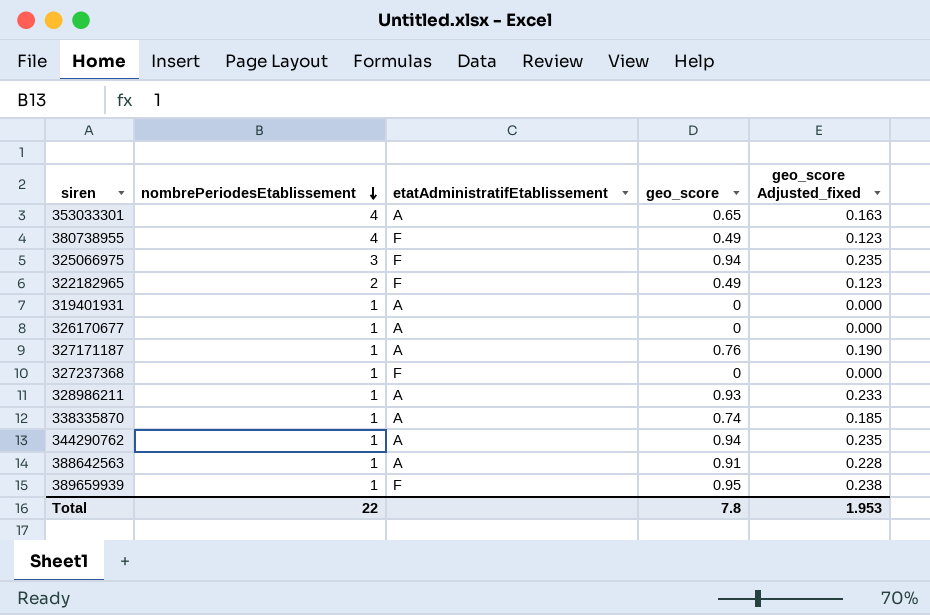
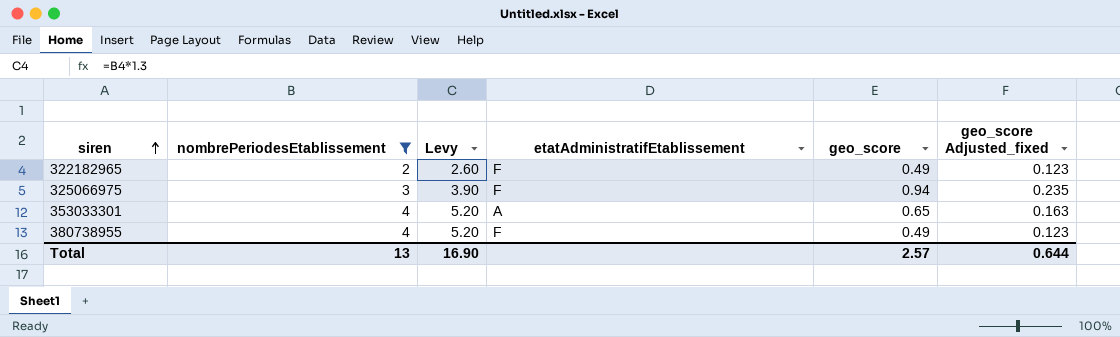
filter: none -> nombrePeriodesEtablissement != 1
row order: nombrePeriodesEtablissement descending -> siren ascending
column Levy | formula: none -> [nombrePeriodesEtablissement] * 1.3
Total | nombrePeriodesEtablissement: 22 -> 13
Total | geo_score: 7.8 -> 2.57
Total | geo_score Adjusted_fixed: 1.953 -> 0.644

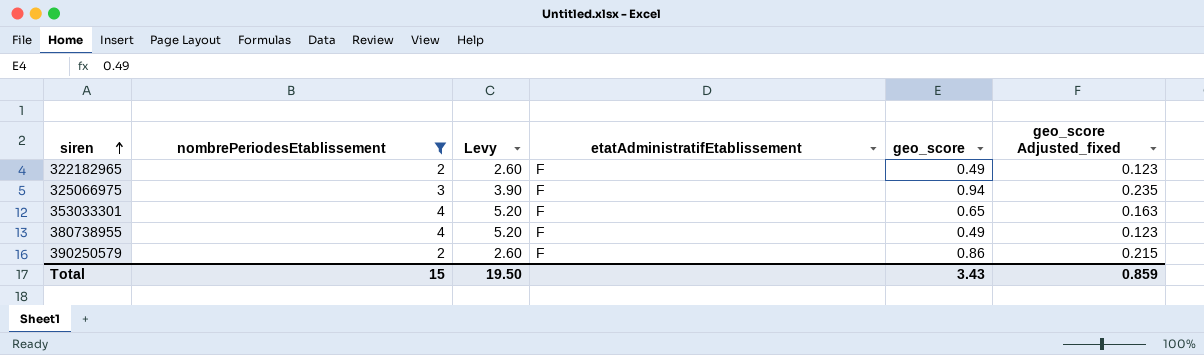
353033301 | etatAdministratifEtablissement: A -> F
row 390250579: none -> 2 | 2.60 | F | 0.86 | 0.215
Total | nombrePeriodesEtablissement: 13 -> 15
Total | Levy: 16.90 -> 19.50
Total | geo_score: 2.57 -> 3.43
Total | geo_score Adjusted_fixed: 0.644 -> 0.859

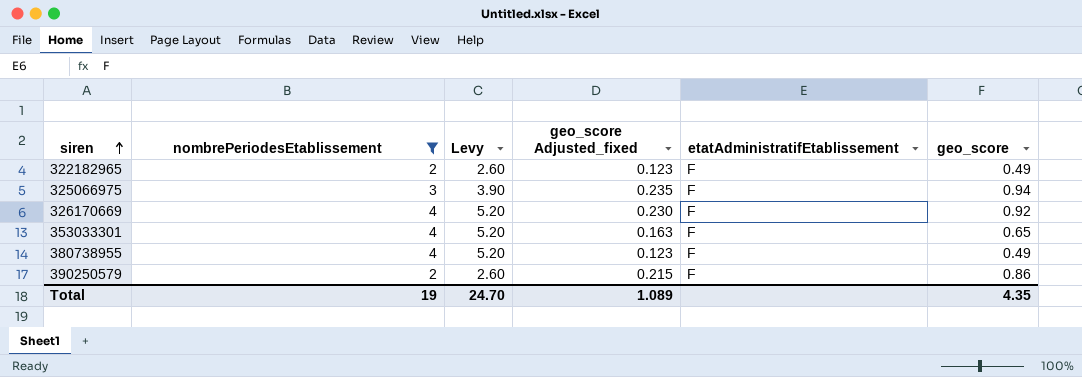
column geo_score Adjusted_fixed | position: 6 -> 4
row 326170669: none -> 4 | 5.20 | 0.230 | F | 0.92
Total | nombrePeriodesEtablissement: 15 -> 19
Total | Levy: 19.50 -> 24.70
Total | geo_score Adjusted_fixed: 0.859 -> 1.089
Total | geo_score: 3.43 -> 4.35

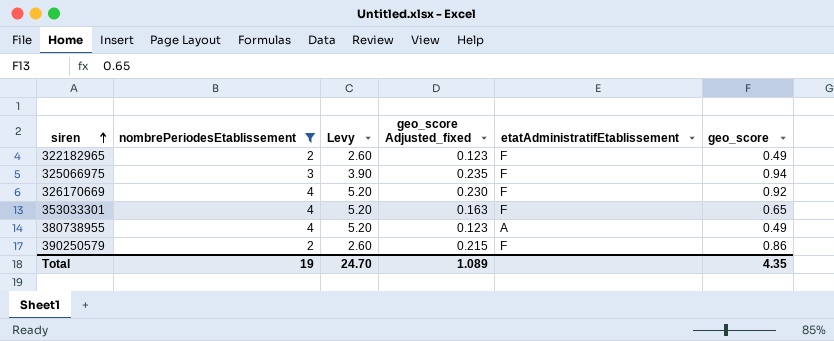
380738955 | etatAdministratifEtablissement: F -> A

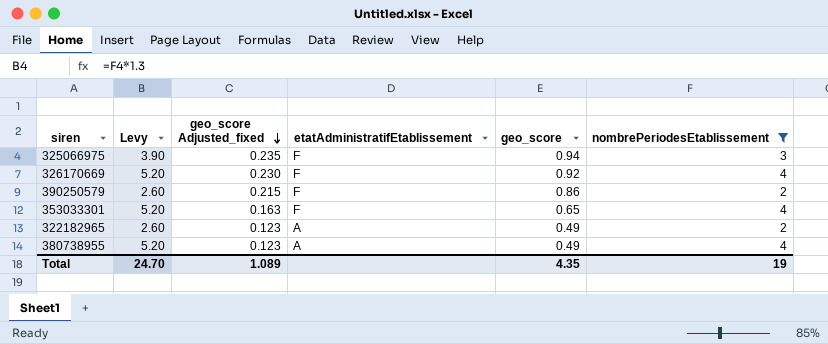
row order: siren ascending -> geo_score Adjusted_fixed descending
column nombrePeriodesEtablissement | position: 2 -> 6
322182965 | etatAdministratifEtablissement: F -> A

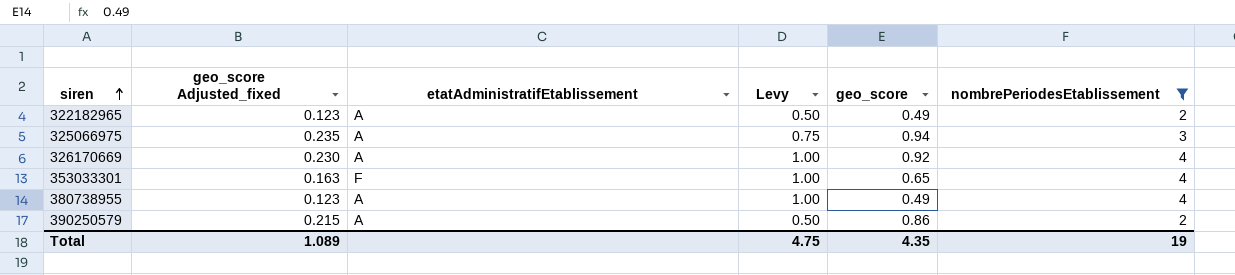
row order: geo_score Adjusted_fixed descending -> siren ascending
column Levy | formula: [nombrePeriodesEtablissement] * 1.3 -> [nombrePeriodesEtablissement] * 0.25
column Levy | position: 2 -> 4
325066975 | etatAdministratifEtablissement: F -> A
326170669 | etatAdministratifEtablissement: F -> A
390250579 | etatAdministratifEtablissement: F -> A
Total | Levy: 24.70 -> 4.75

